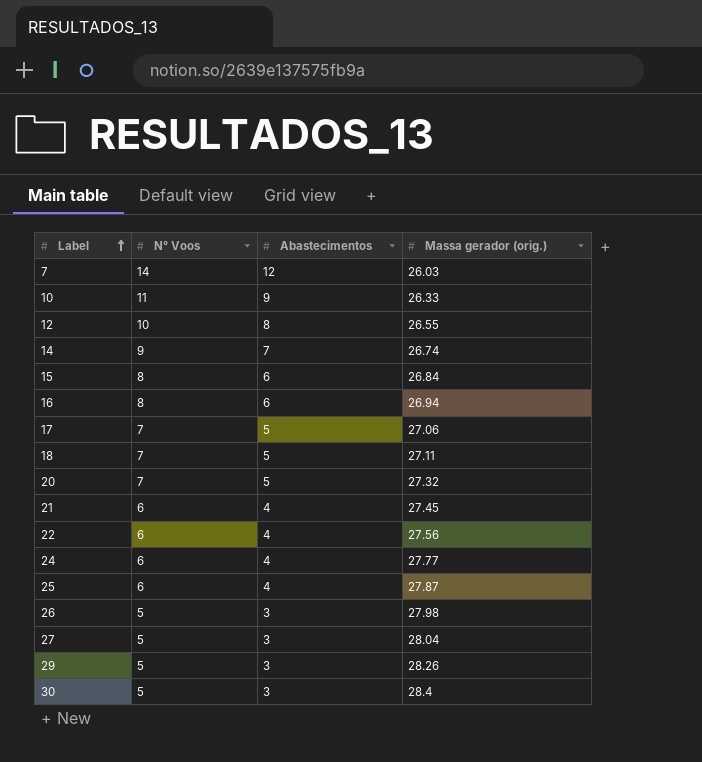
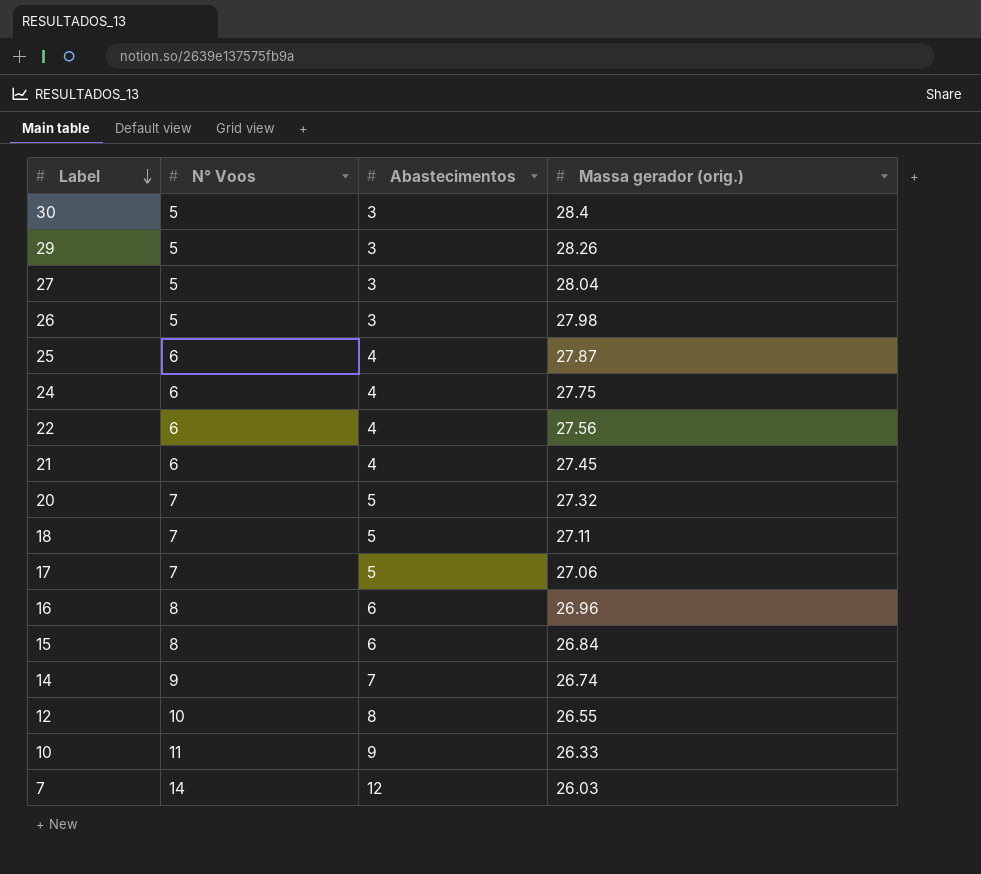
row order: Label ascending -> Label descending
24 | Massa gerador (orig.): 27.77 -> 27.75
16 | Massa gerador (orig.): 26.94 -> 26.96

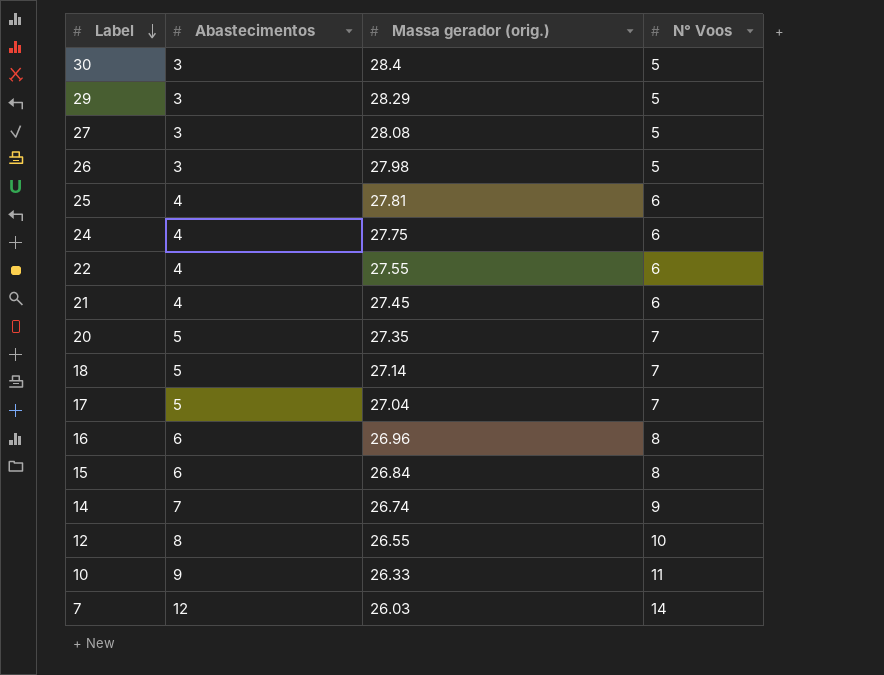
column N° Voos | position: 2 -> 4
29 | Massa gerador (orig.): 28.26 -> 28.29
27 | Massa gerador (orig.): 28.04 -> 28.08
25 | Massa gerador (orig.): 27.87 -> 27.81
22 | Massa gerador (orig.): 27.56 -> 27.55
20 | Massa gerador (orig.): 27.32 -> 27.35
18 | Massa gerador (orig.): 27.11 -> 27.14
17 | Massa gerador (orig.): 27.06 -> 27.04

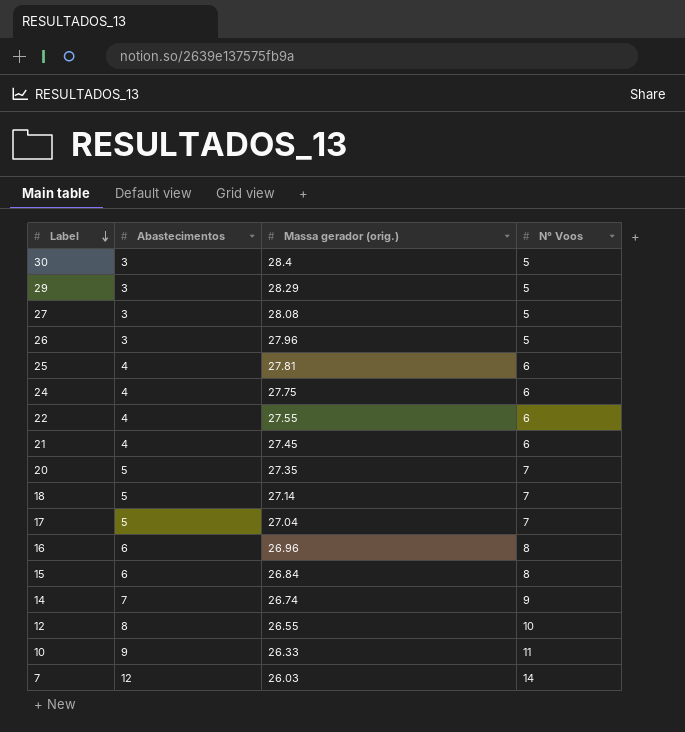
26 | Massa gerador (orig.): 27.98 -> 27.96

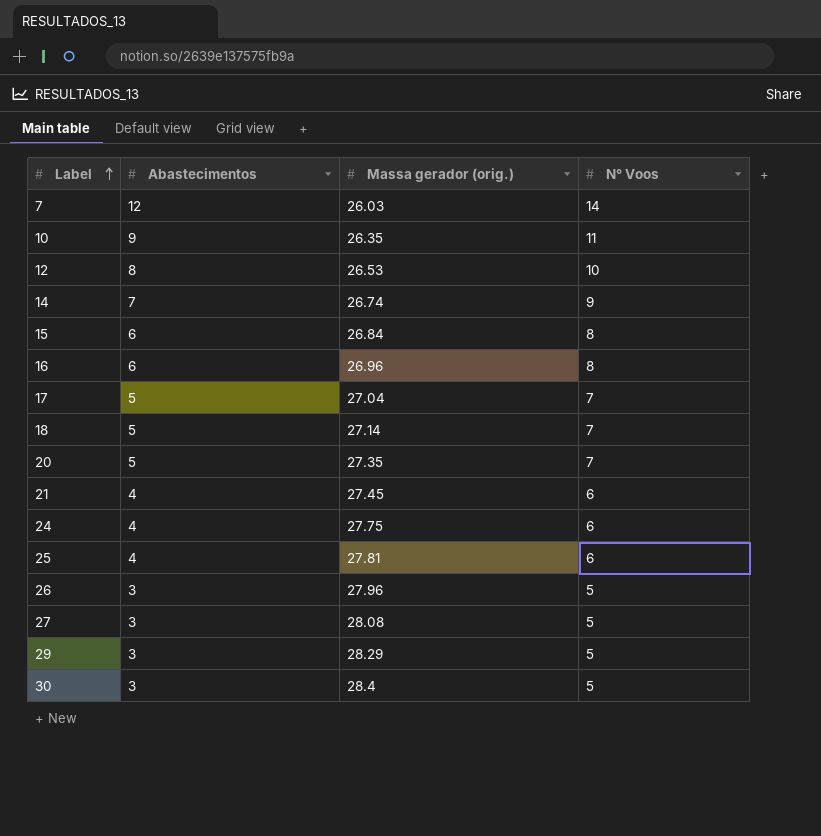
row order: Label descending -> Label ascending
row 22: 4 | 27.55 | 6 -> none
10 | Massa gerador (orig.): 26.33 -> 26.35
12 | Massa gerador (orig.): 26.55 -> 26.53

